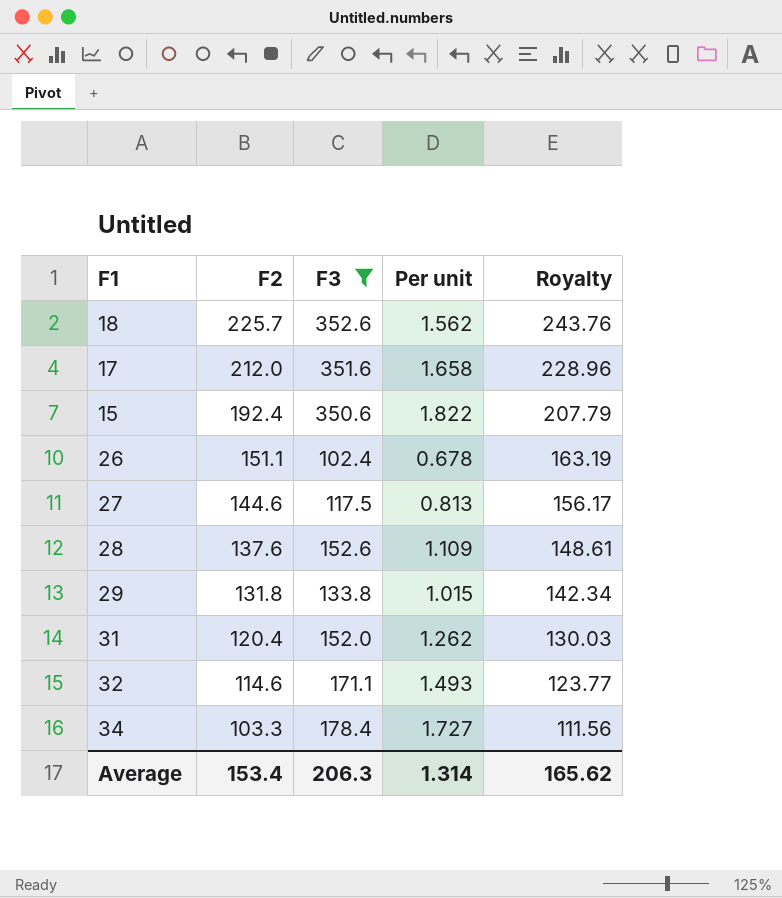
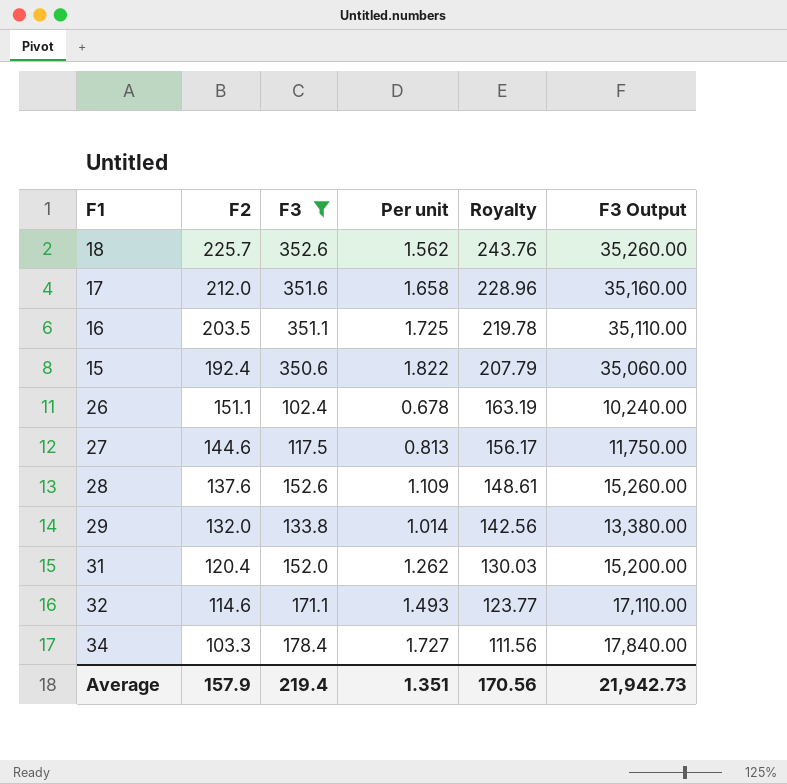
column F3 Output | formula: none -> [F3] * 100
row 16: none -> 203.5 | 351.1 | 1.725 | 219.78 | 35,110.00
29 | F2: 131.8 -> 132.0
29 | Per unit: 1.015 -> 1.014
29 | Royalty: 142.34 -> 142.56
Average | F2: 153.4 -> 157.9
Average | F3: 206.3 -> 219.4
Average | Per unit: 1.314 -> 1.351
Average | Royalty: 165.62 -> 170.56

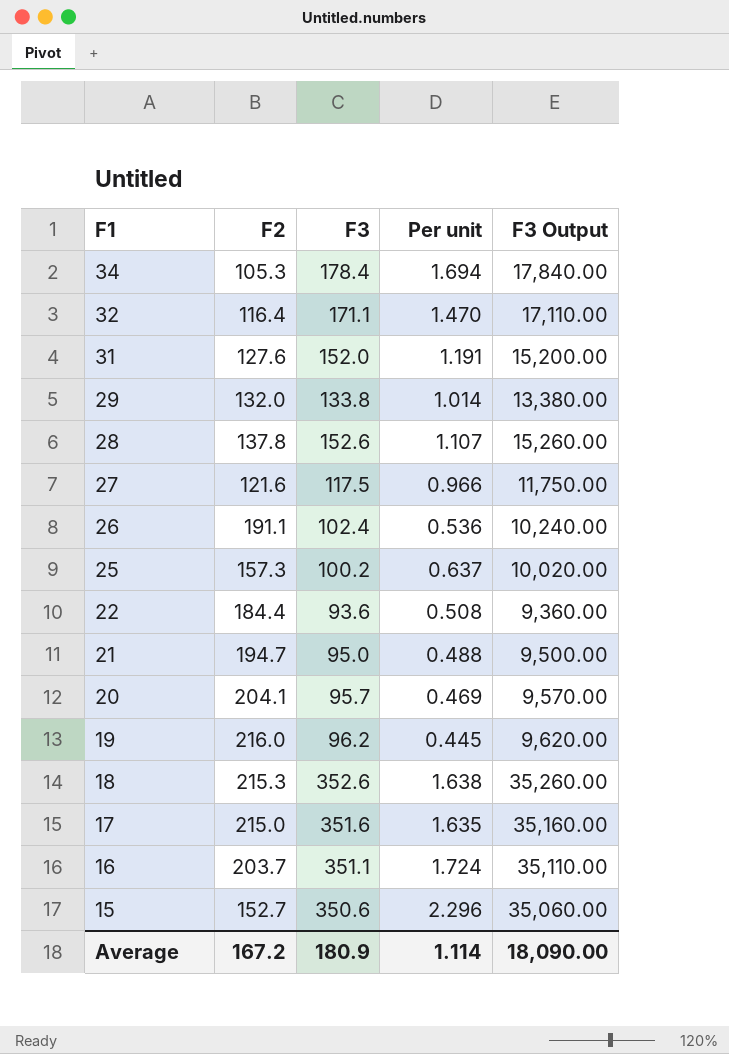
filter: F3 >= 102.4 -> none
row order: F2 descending -> F1 descending
column Royalty | formula: [F2] * 1.08 -> none
34 | F2: 103.3 -> 105.3
34 | Per unit: 1.727 -> 1.694
32 | F2: 114.6 -> 116.4
32 | Per unit: 1.493 -> 1.470
31 | F2: 120.4 -> 127.6
31 | Per unit: 1.262 -> 1.191
28 | F2: 137.6 -> 137.8
28 | Per unit: 1.109 -> 1.107
27 | F2: 144.6 -> 121.6
27 | Per unit: 0.813 -> 0.966
26 | F2: 151.1 -> 191.1
26 | Per unit: 0.678 -> 0.536
18 | F2: 225.7 -> 215.3
18 | Per unit: 1.562 -> 1.638
17 | F2: 212.0 -> 215.0
17 | Per unit: 1.658 -> 1.635
16 | F2: 203.5 -> 203.7
16 | Per unit: 1.725 -> 1.724
15 | F2: 192.4 -> 152.7
15 | Per unit: 1.822 -> 2.296
Average | F2: 157.9 -> 167.2
Average | F3: 219.4 -> 180.9
Average | Per unit: 1.351 -> 1.114
Average | F3 Output: 21,942.73 -> 18,090.00

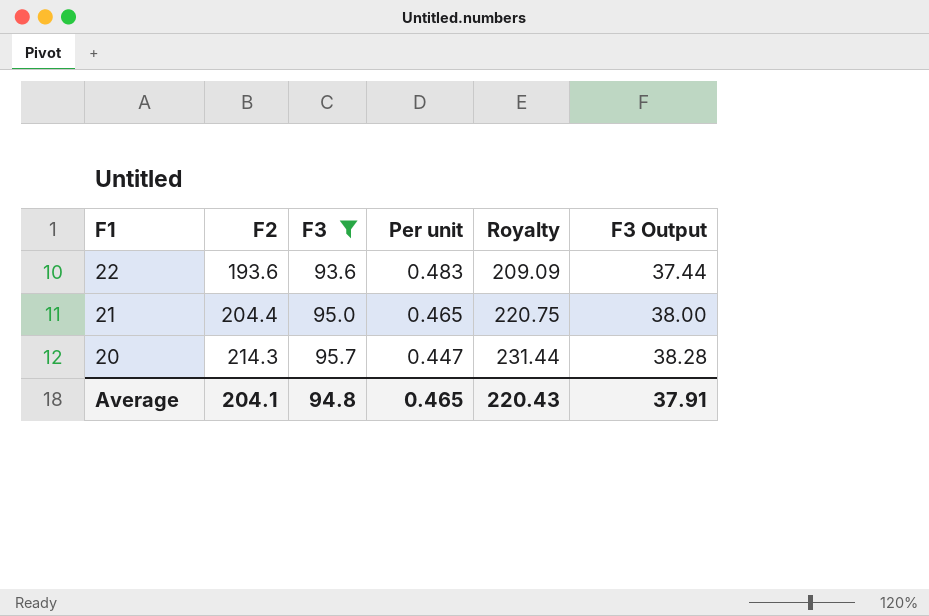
filter: none -> F3 <= 95.7
column Royalty | formula: none -> [F2] * 1.08
column F3 Output | formula: [F3] * 100 -> [F3] * 0.4
22 | F2: 184.4 -> 193.6
22 | Per unit: 0.508 -> 0.483
21 | F2: 194.7 -> 204.4
21 | Per unit: 0.488 -> 0.465
20 | F2: 204.1 -> 214.3
20 | Per unit: 0.469 -> 0.447
Average | F2: 167.2 -> 204.1
Average | F3: 180.9 -> 94.8
Average | Per unit: 1.114 -> 0.465
Average | F3 Output: 18,090.00 -> 37.91

